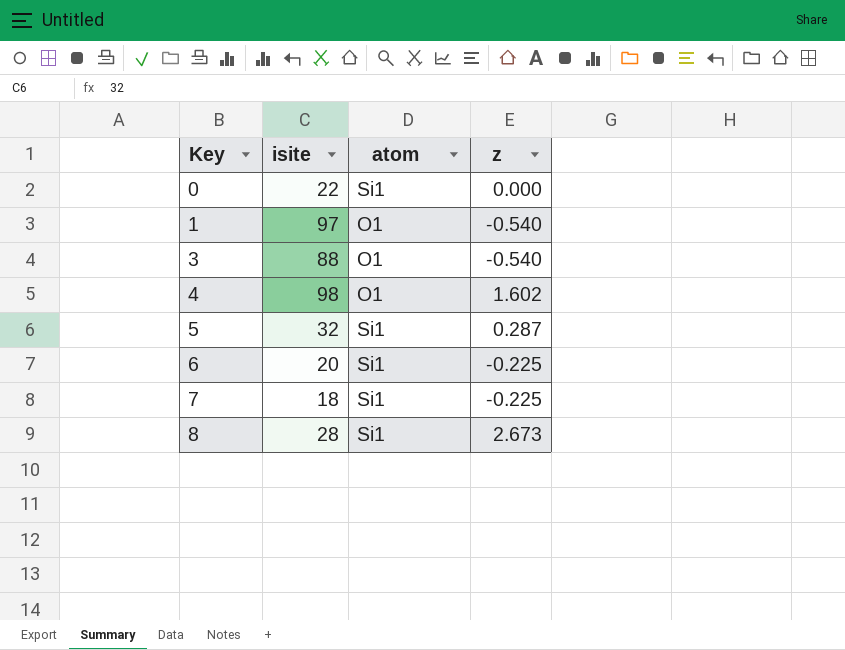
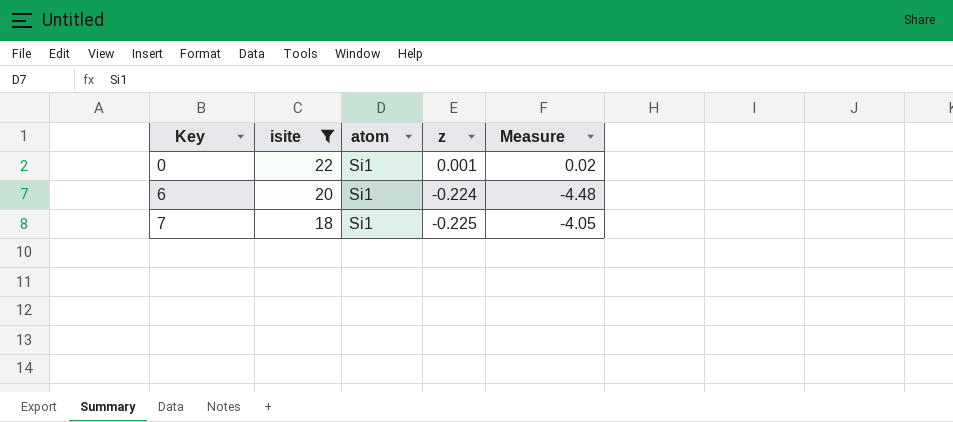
filter: none -> isite <= 22
column Measure | formula: none -> [isite] * [z]
0 | z: 0.000 -> 0.001
6 | z: -0.225 -> -0.224

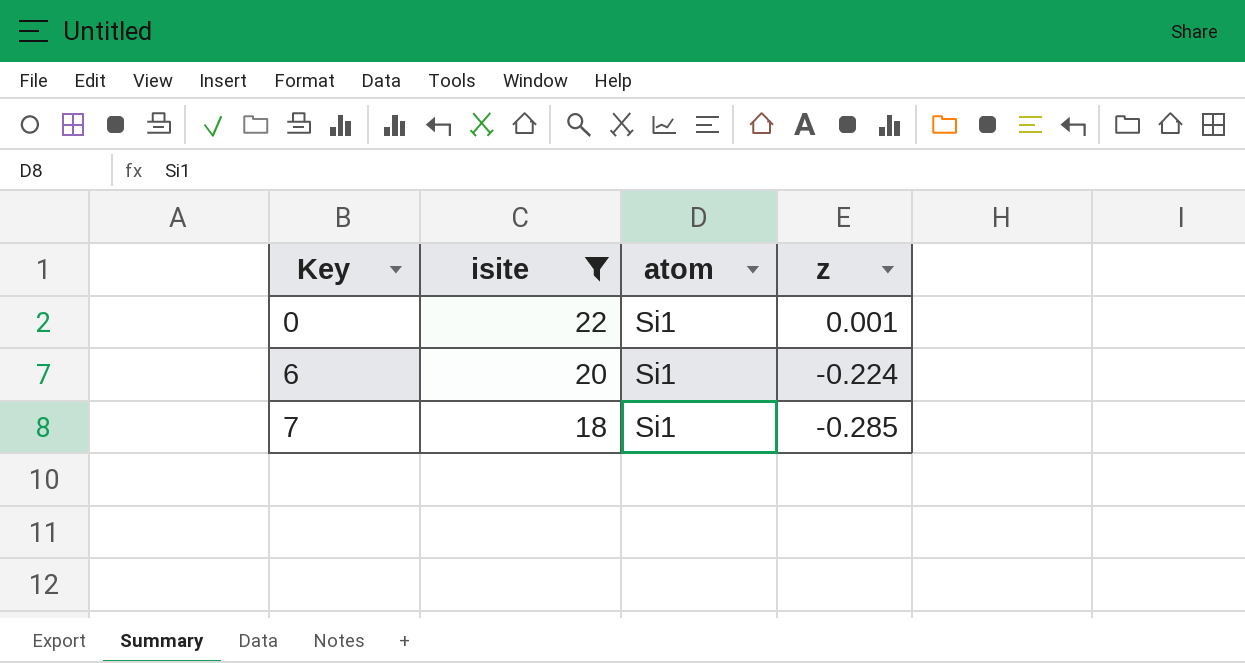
column Measure | formula: [isite] * [z] -> none
7 | z: -0.225 -> -0.285

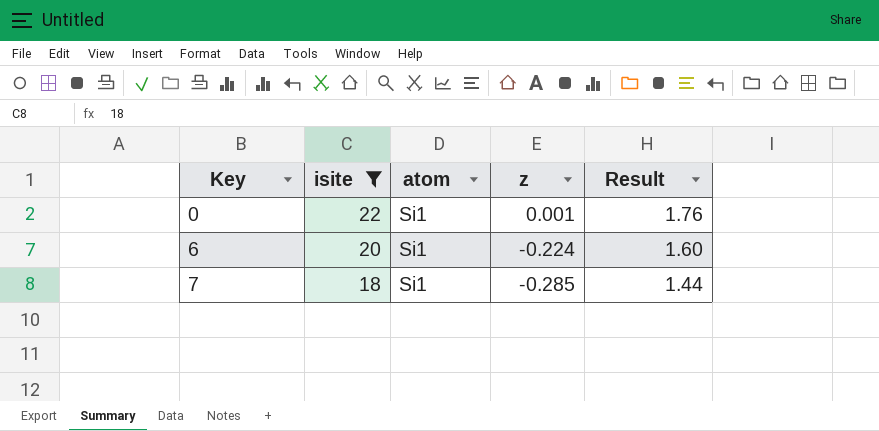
column Result | formula: none -> [isite] * 0.08

